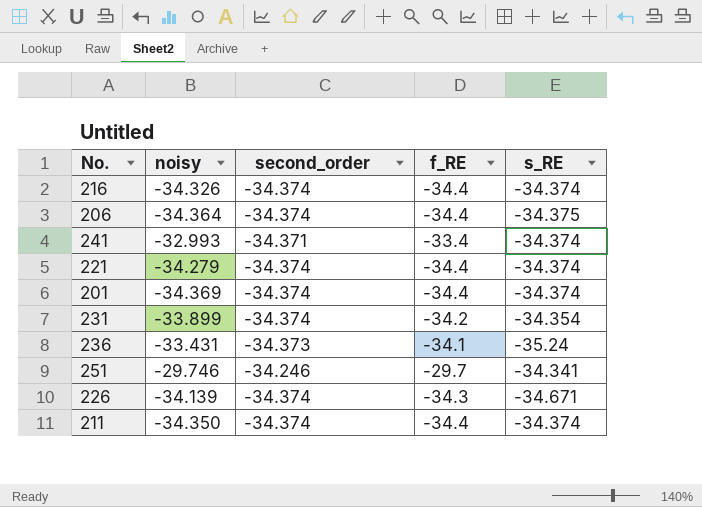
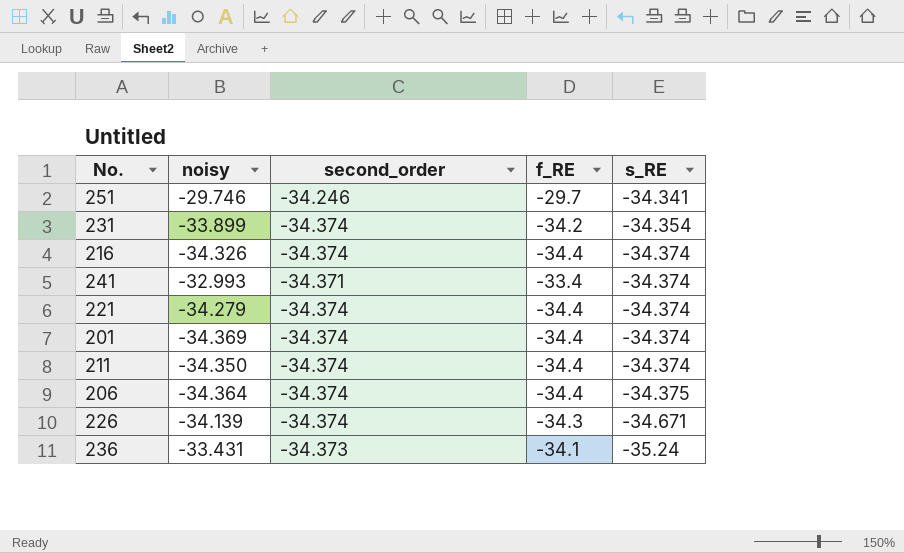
row order: none -> s_RE descending

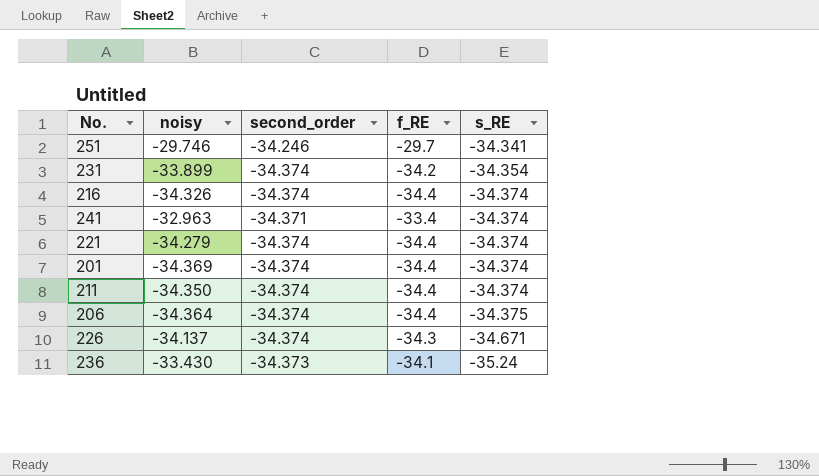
241 | noisy: -32.993 -> -32.963
226 | noisy: -34.139 -> -34.137
236 | noisy: -33.431 -> -33.430

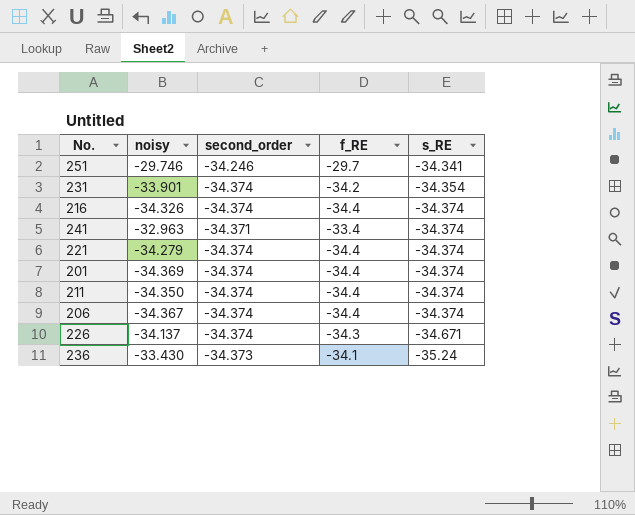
231 | noisy: -33.899 -> -33.901
206 | noisy: -34.364 -> -34.367
206 | s_RE: -34.375 -> -34.374

